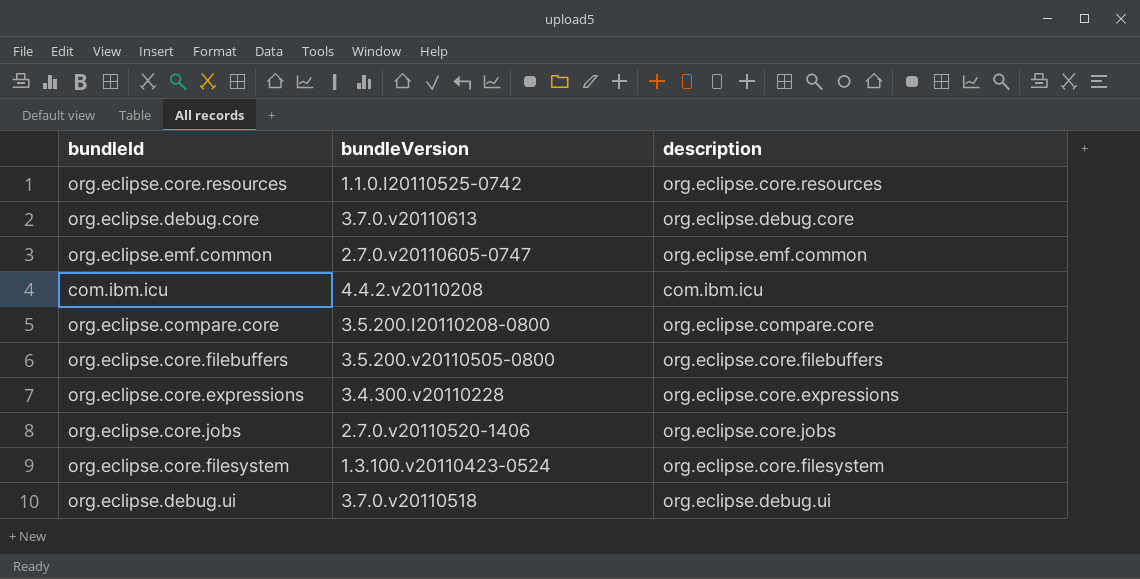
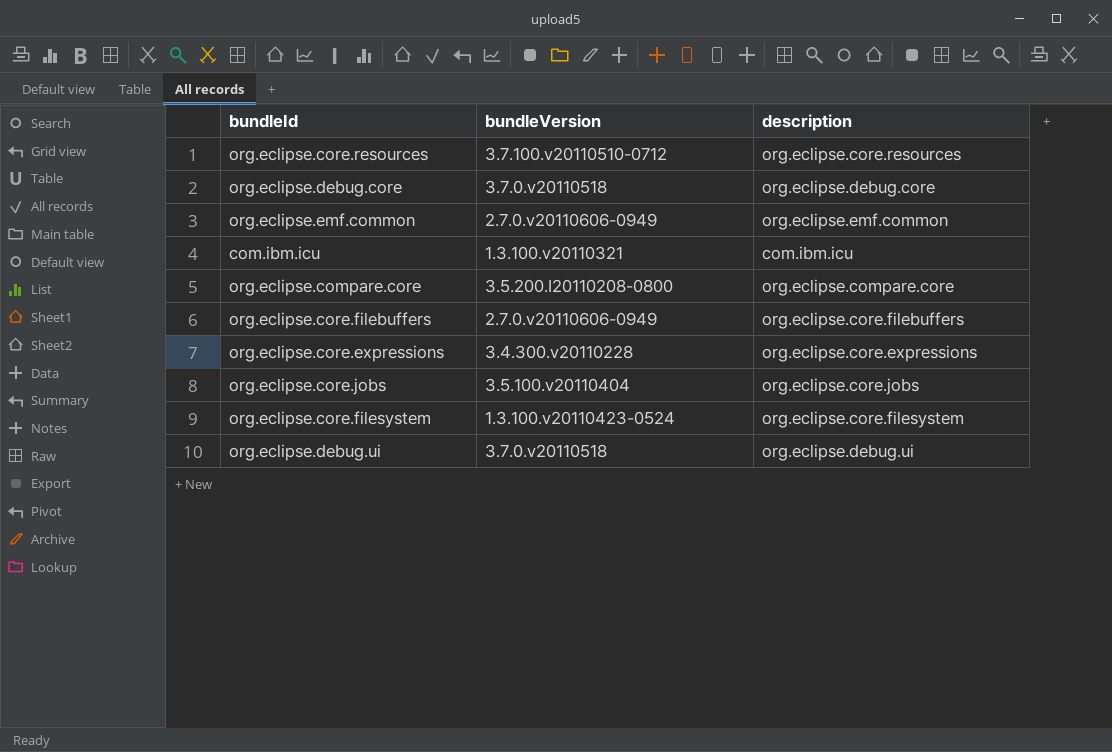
org.eclipse.core.resources | bundleVersion: 1.1.0.I20110525-0742 -> 3.7.100.v20110510-0712
org.eclipse.debug.core | bundleVersion: 3.7.0.v20110613 -> 3.7.0.v20110518
org.eclipse.emf.common | bundleVersion: 2.7.0.v20110605-0747 -> 2.7.0.v20110606-0949
com.ibm.icu | bundleVersion: 4.4.2.v20110208 -> 1.3.100.v20110321
org.eclipse.core.filebuffers | bundleVersion: 3.5.200.v20110505-0800 -> 2.7.0.v20110606-0949
org.eclipse.core.jobs | bundleVersion: 2.7.0.v20110520-1406 -> 3.5.100.v20110404

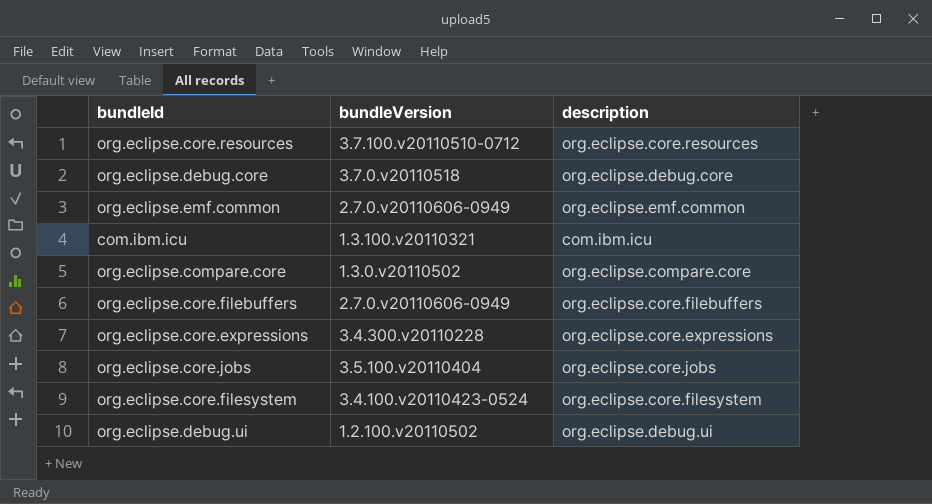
org.eclipse.compare.core | bundleVersion: 3.5.200.I20110208-0800 -> 1.3.0.v20110502
org.eclipse.core.filesystem | bundleVersion: 1.3.100.v20110423-0524 -> 3.4.100.v20110423-0524
org.eclipse.debug.ui | bundleVersion: 3.7.0.v20110518 -> 1.2.100.v20110502

